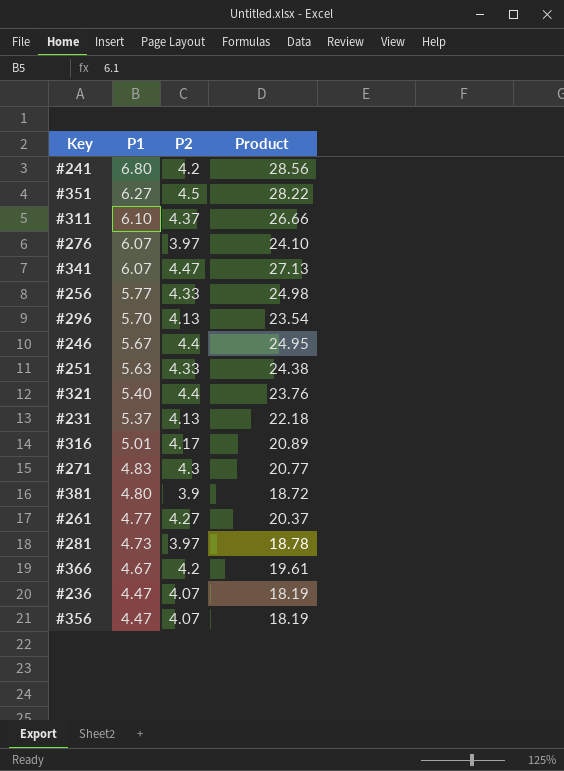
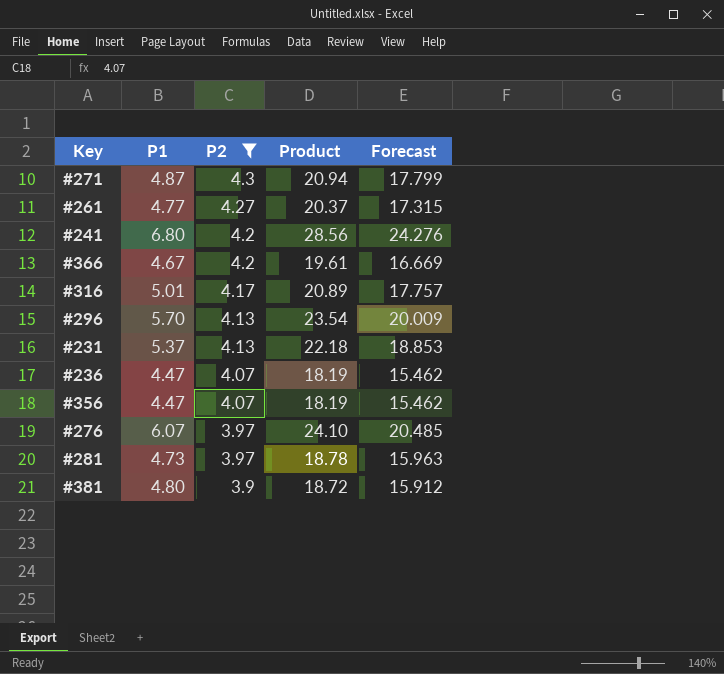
filter: none -> P2 <= 4.3
row order: P1 descending -> P2 descending
column Forecast | formula: none -> [Product] * 0.85
#271 | P1: 4.83 -> 4.87
#271 | Product: 20.77 -> 20.94

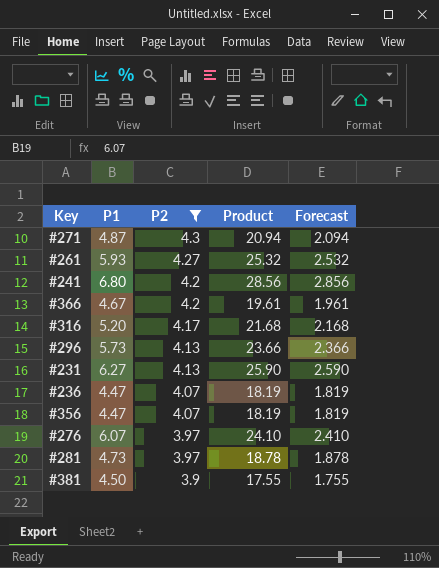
column Forecast | formula: [Product] * 0.85 -> [Product] * 0.1
#261 | P1: 4.77 -> 5.93
#261 | Product: 20.37 -> 25.32
#316 | P1: 5.01 -> 5.20
#316 | Product: 20.89 -> 21.68
#296 | P1: 5.70 -> 5.73
#296 | Product: 23.54 -> 23.66
#231 | P1: 5.37 -> 6.27
#231 | Product: 22.18 -> 25.90
#381 | P1: 4.80 -> 4.50
#381 | Product: 18.72 -> 17.55

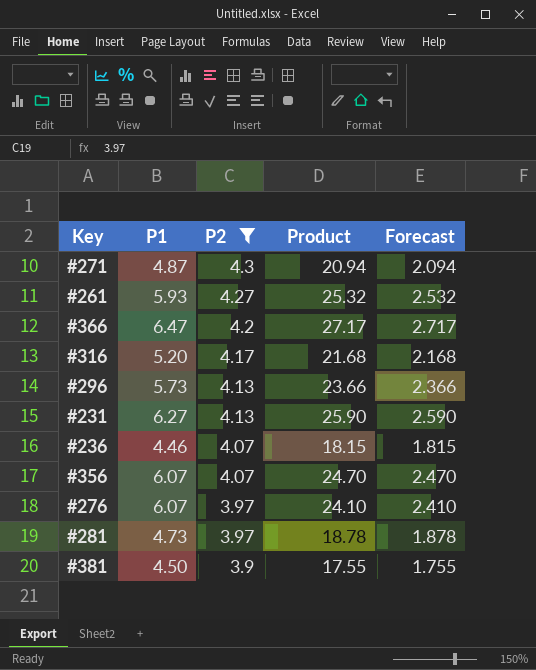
row #241: 6.80 | 4.2 | 28.56 | 2.856 -> none
#366 | P1: 4.67 -> 6.47
#366 | Product: 19.61 -> 27.17
#366 | Forecast: 1.961 -> 2.717
#236 | P1: 4.47 -> 4.46
#236 | Product: 18.19 -> 18.15
#236 | Forecast: 1.819 -> 1.815
#356 | P1: 4.47 -> 6.07
#356 | Product: 18.19 -> 24.70
#356 | Forecast: 1.819 -> 2.470

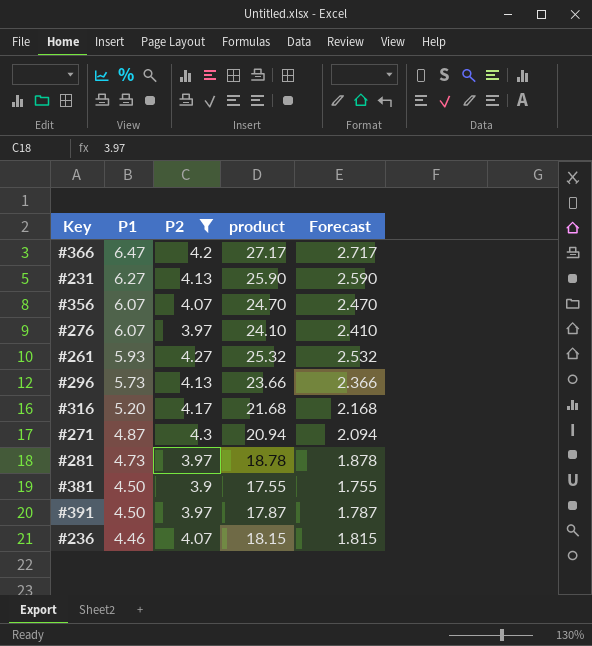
row order: P2 descending -> P1 descending
column name: Product -> product
row #391: none -> 4.50 | 3.97 | 17.87 | 1.787

